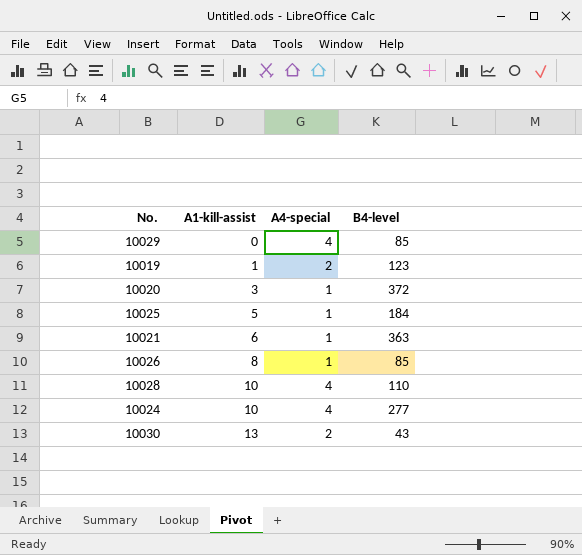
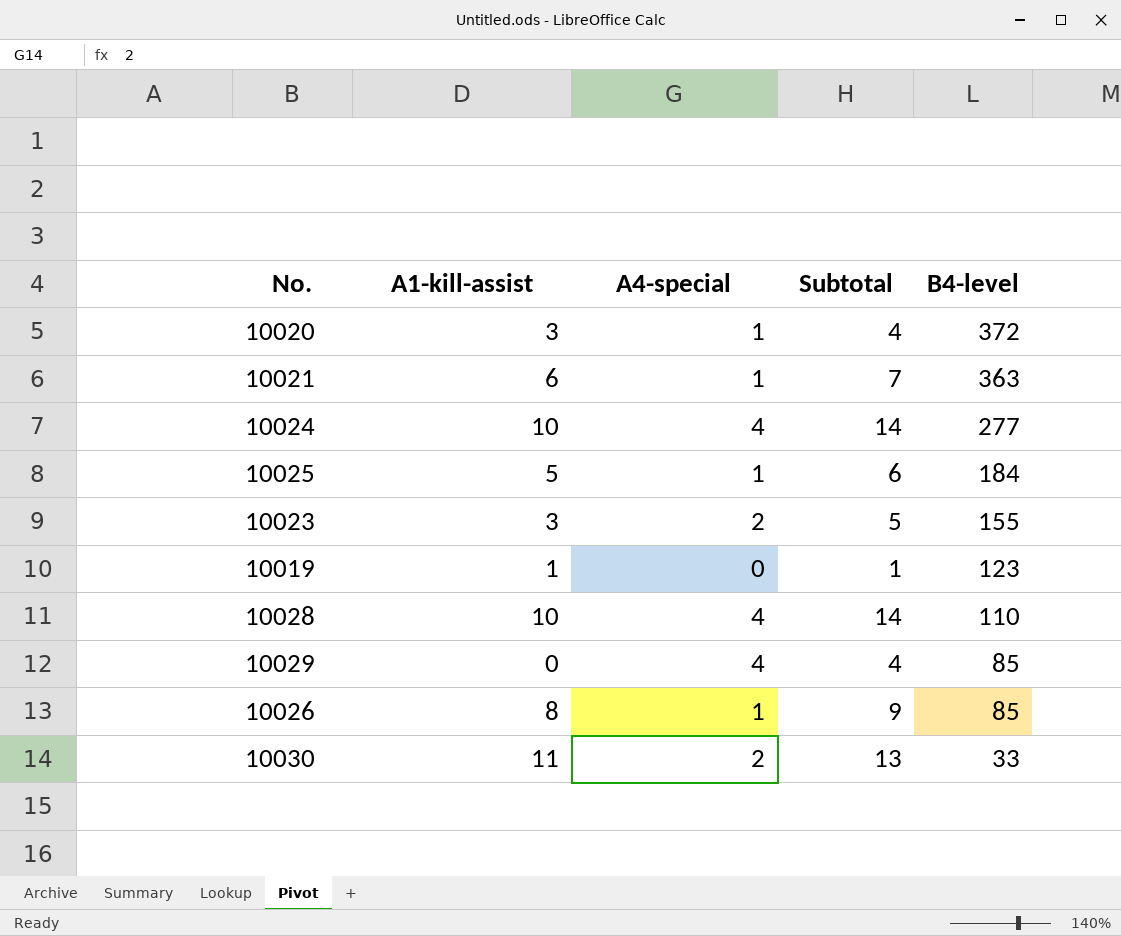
row order: A1-kill-assist ascending -> B4-level descending
column Subtotal | formula: none -> [A1-kill-assist] + [A4-special]
row 10023: none -> 3 | 2 | 5 | 155
10019 | A4-special: 2 -> 0
10030 | A1-kill-assist: 13 -> 11
10030 | B4-level: 43 -> 33

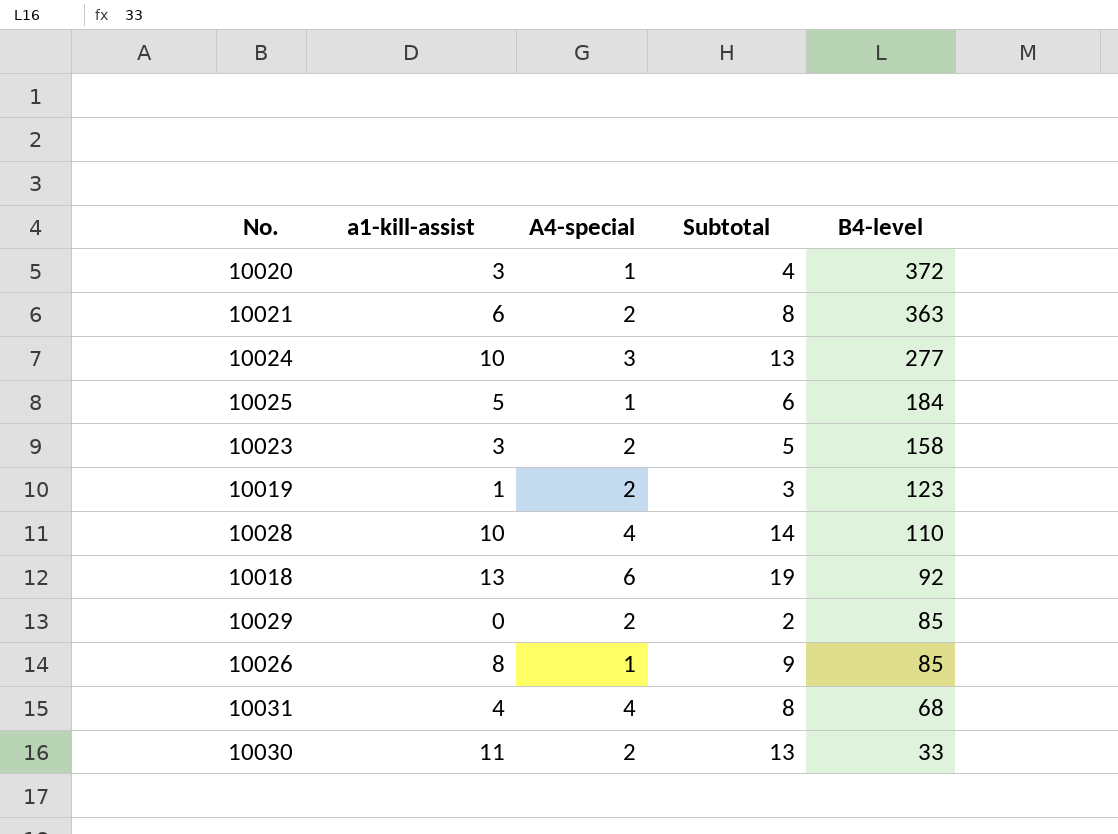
column name: A1-kill-assist -> a1-kill-assist
10021 | A4-special: 1 -> 2
10021 | Subtotal: 7 -> 8
10024 | A4-special: 4 -> 3
10024 | Subtotal: 14 -> 13
10023 | B4-level: 155 -> 158
10019 | A4-special: 0 -> 2
10019 | Subtotal: 1 -> 3
row 10018: none -> 13 | 6 | 19 | 92
10029 | A4-special: 4 -> 2
10029 | Subtotal: 4 -> 2
row 10031: none -> 4 | 4 | 8 | 68

